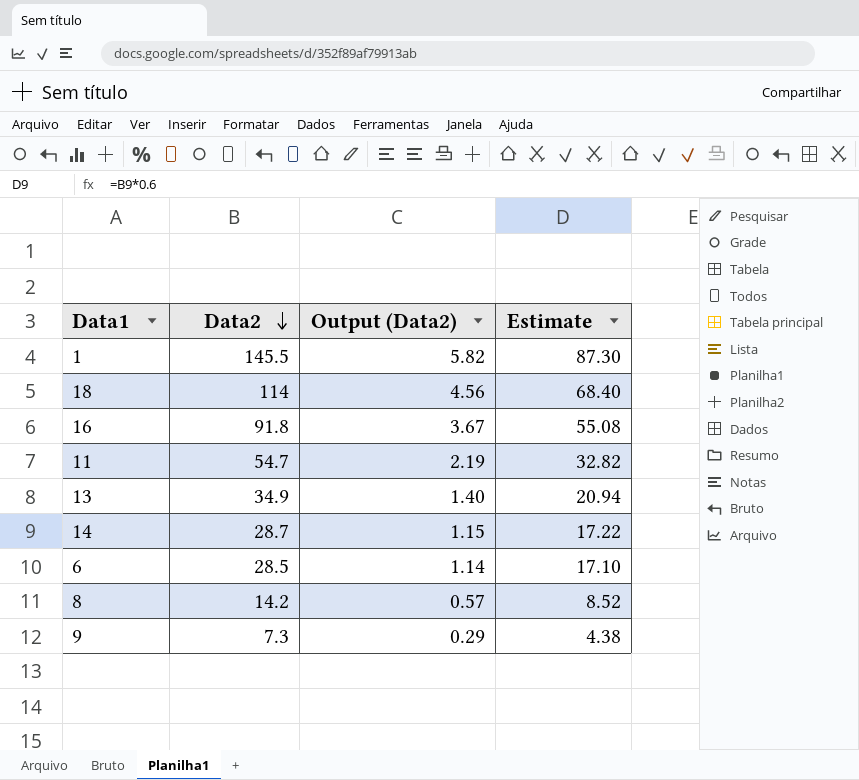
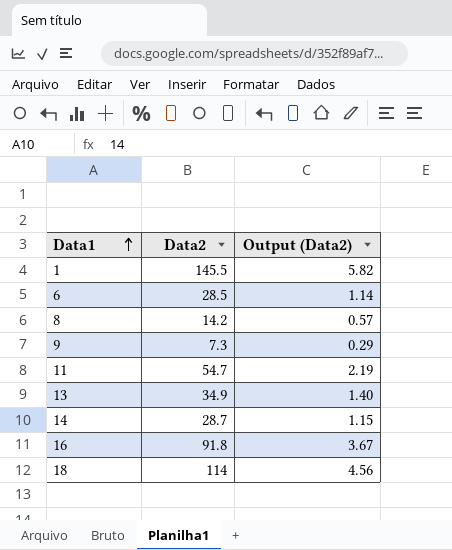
row order: Data2 descending -> Data1 ascending
column Estimate | formula: [Data2] * 0.6 -> none

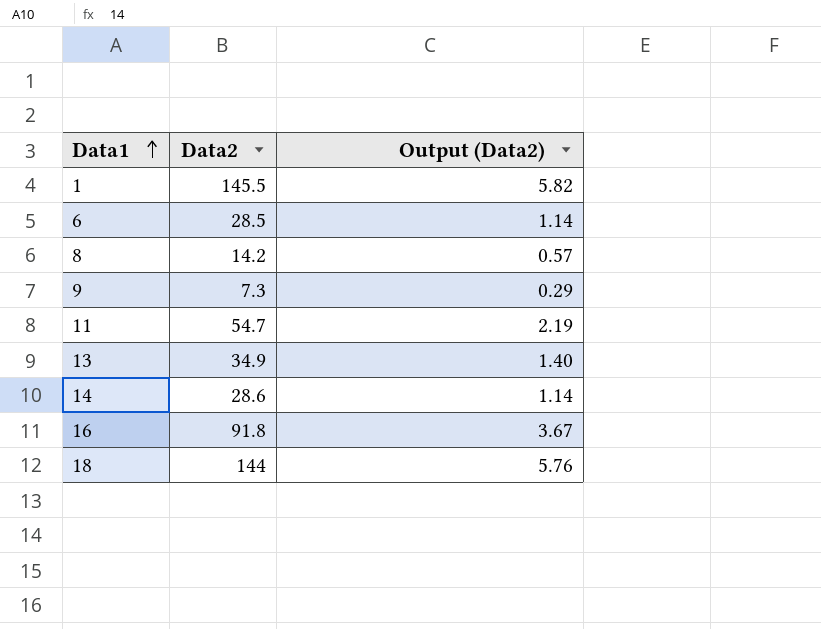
14 | Data2: 28.7 -> 28.6
14 | Output (Data2): 1.15 -> 1.14
18 | Data2: 114 -> 144
18 | Output (Data2): 4.56 -> 5.76

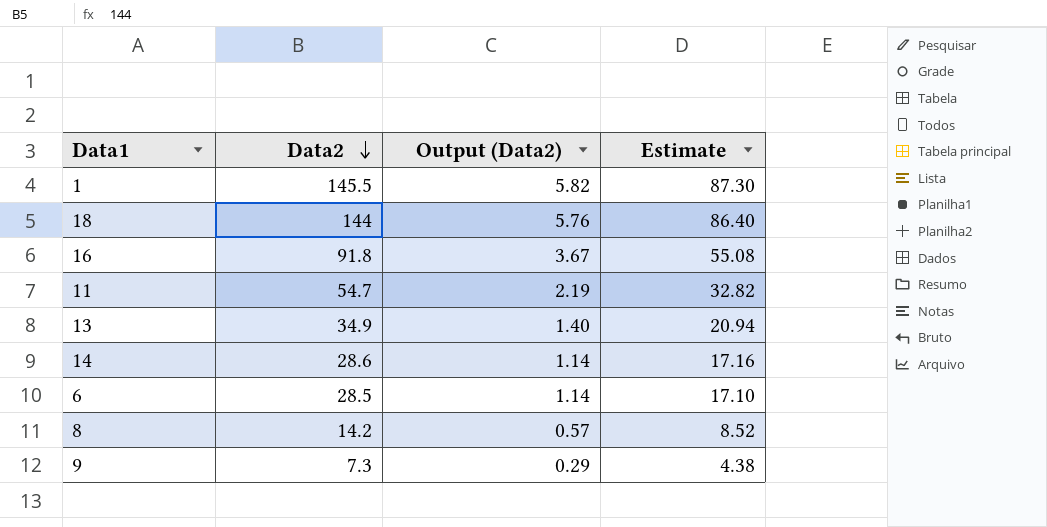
row order: Data1 ascending -> Data2 descending
column Estimate | formula: none -> [Data2] * 0.6

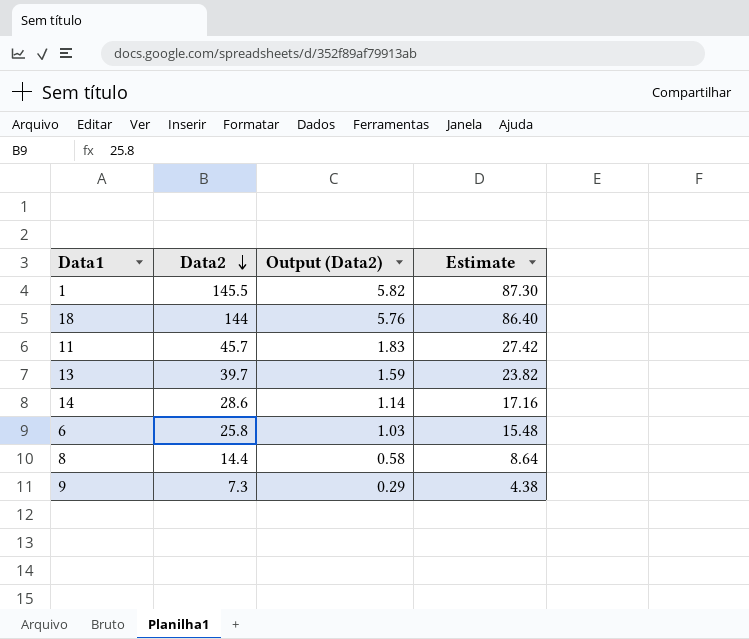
row 16: 91.8 | 3.67 | 55.08 -> none
11 | Data2: 54.7 -> 45.7
11 | Output (Data2): 2.19 -> 1.83
11 | Estimate: 32.82 -> 27.42
13 | Data2: 34.9 -> 39.7
13 | Output (Data2): 1.40 -> 1.59
13 | Estimate: 20.94 -> 23.82
6 | Data2: 28.5 -> 25.8
6 | Output (Data2): 1.14 -> 1.03
6 | Estimate: 17.10 -> 15.48
8 | Data2: 14.2 -> 14.4
8 | Output (Data2): 0.57 -> 0.58
8 | Estimate: 8.52 -> 8.64

